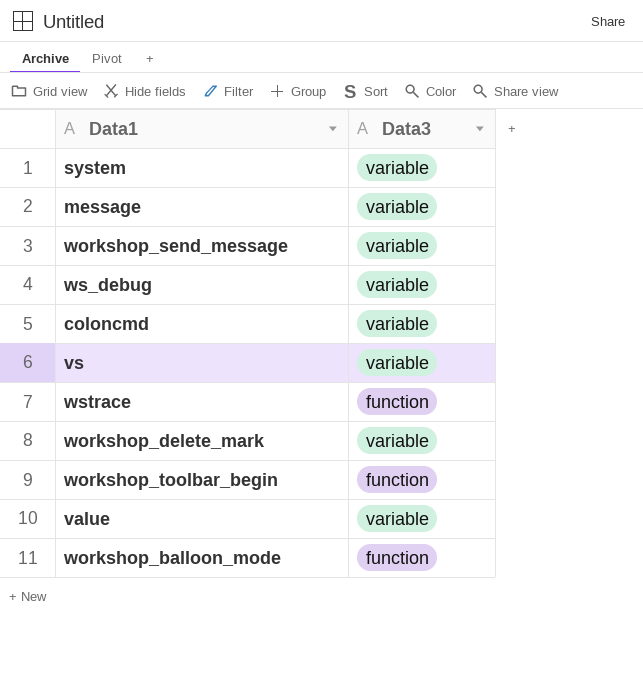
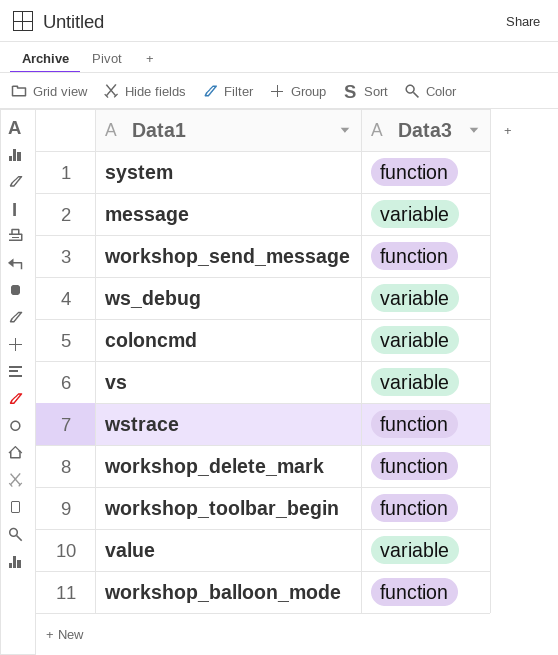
system | Data3: variable -> function
workshop_send_message | Data3: variable -> function
workshop_delete_mark | Data3: variable -> function

